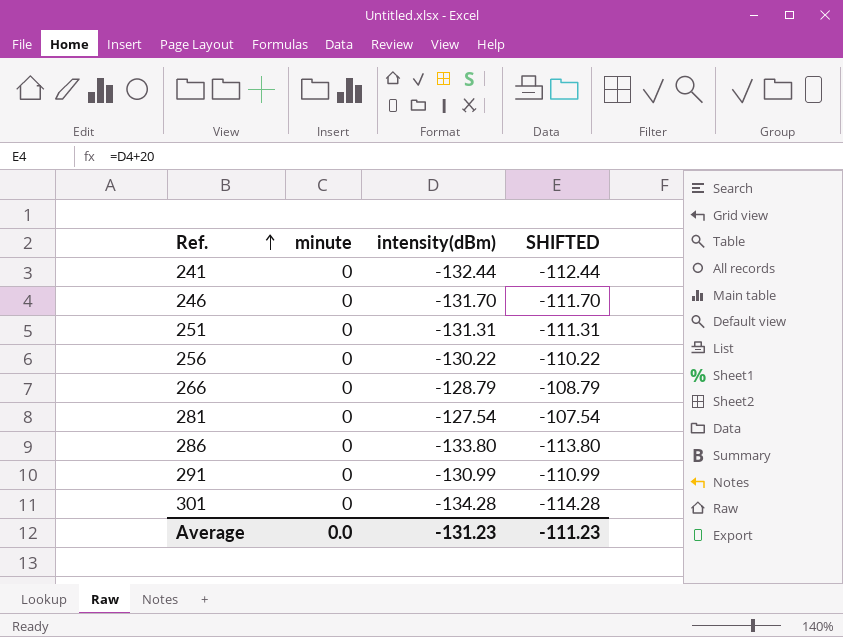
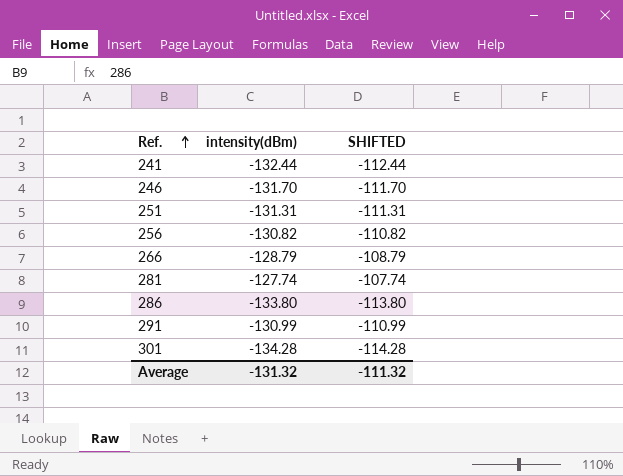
column minute | position: 2 -> none
256 | intensity(dBm): -130.22 -> -130.82
256 | SHIFTED: -110.22 -> -110.82
281 | intensity(dBm): -127.54 -> -127.74
281 | SHIFTED: -107.54 -> -107.74
Average | intensity(dBm): -131.23 -> -131.32
Average | SHIFTED: -111.23 -> -111.32

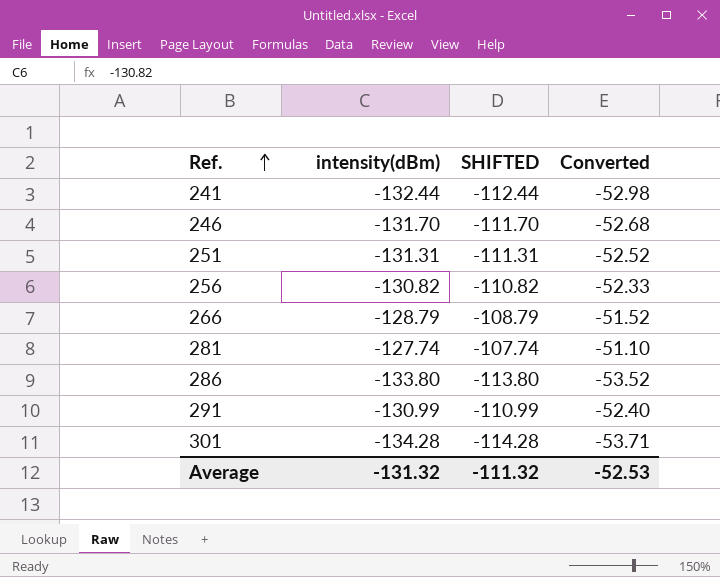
column Converted | formula: none -> [intensity(dBm)] * 0.4

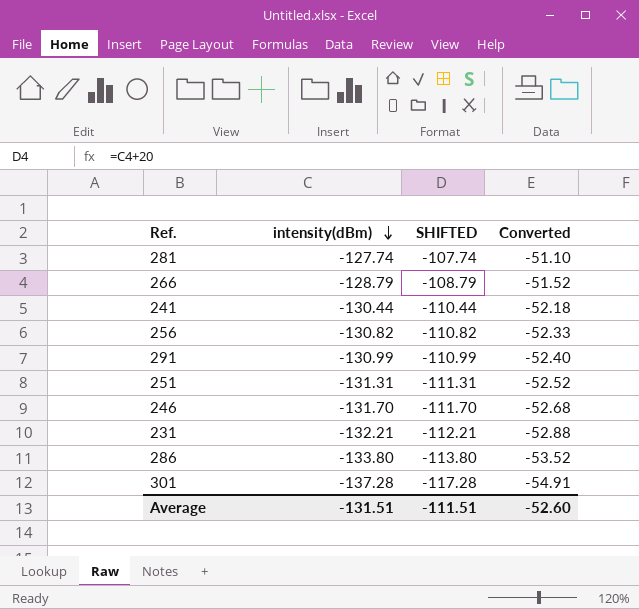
row order: Ref. ascending -> intensity(dBm) descending
241 | intensity(dBm): -132.44 -> -130.44
241 | SHIFTED: -112.44 -> -110.44
241 | Converted: -52.98 -> -52.18
row 231: none -> -132.21 | -112.21 | -52.88
301 | intensity(dBm): -134.28 -> -137.28
301 | SHIFTED: -114.28 -> -117.28
301 | Converted: -53.71 -> -54.91
Average | intensity(dBm): -131.32 -> -131.51
Average | SHIFTED: -111.32 -> -111.51
Average | Converted: -52.53 -> -52.60

